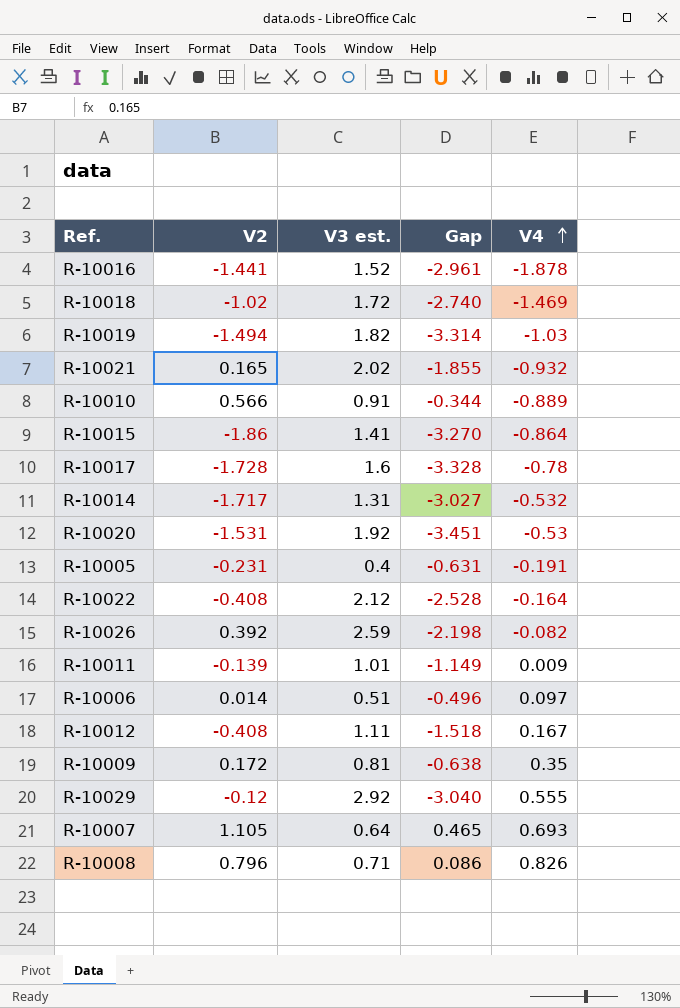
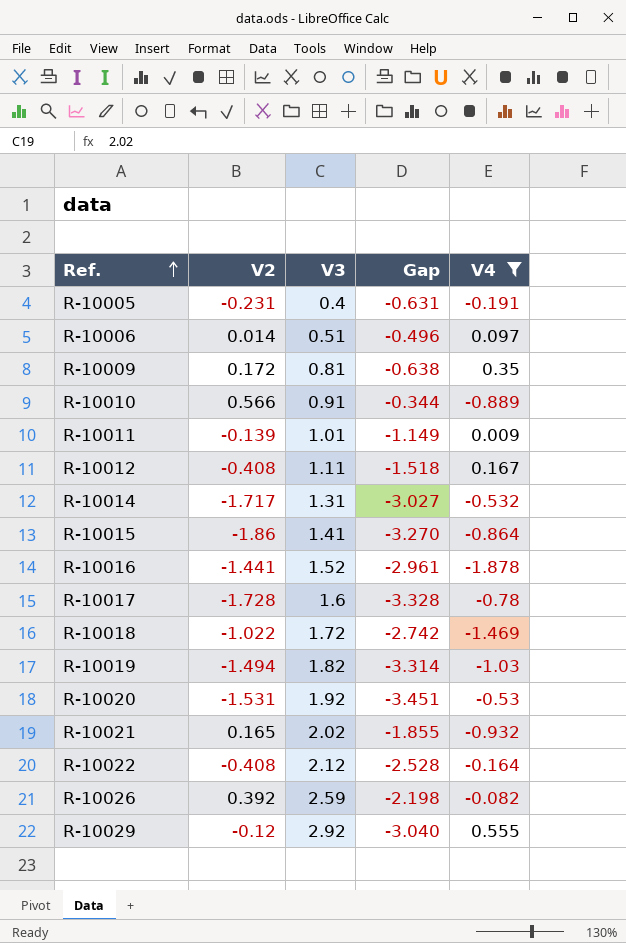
filter: none -> V4 <= 0.555
row order: V4 ascending -> Ref. ascending
column name: V3 est. -> V3
R-10018 | V2: -1.02 -> -1.022
R-10018 | Gap: -2.740 -> -2.742

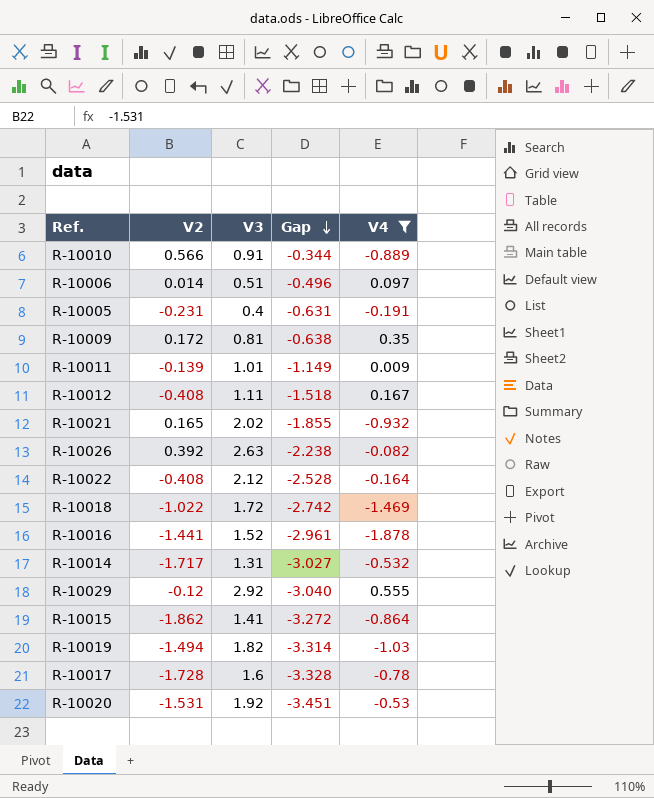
row order: Ref. ascending -> Gap descending
R-10026 | V3: 2.59 -> 2.63
R-10026 | Gap: -2.198 -> -2.238
R-10015 | V2: -1.86 -> -1.862
R-10015 | Gap: -3.270 -> -3.272

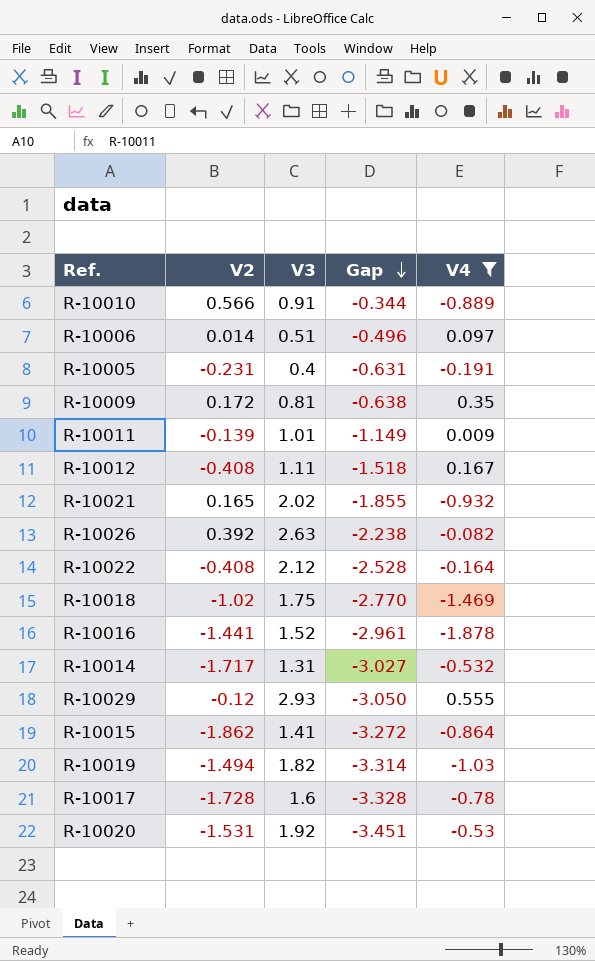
R-10018 | V2: -1.022 -> -1.02
R-10018 | V3: 1.72 -> 1.75
R-10018 | Gap: -2.742 -> -2.770
R-10029 | V3: 2.92 -> 2.93
R-10029 | Gap: -3.040 -> -3.050

